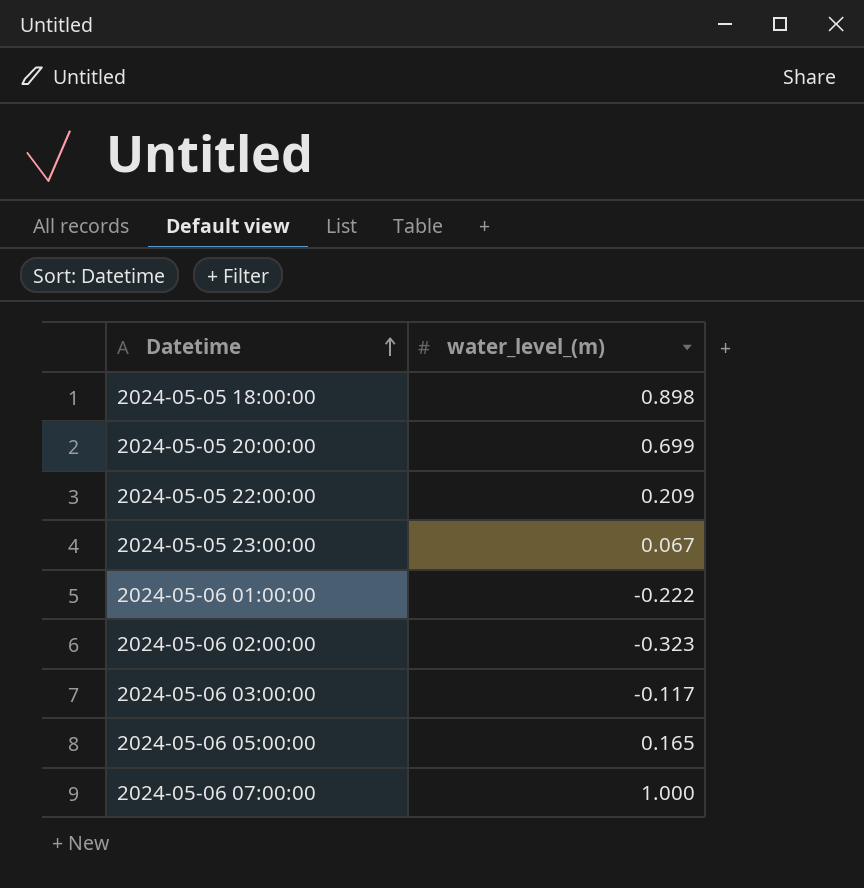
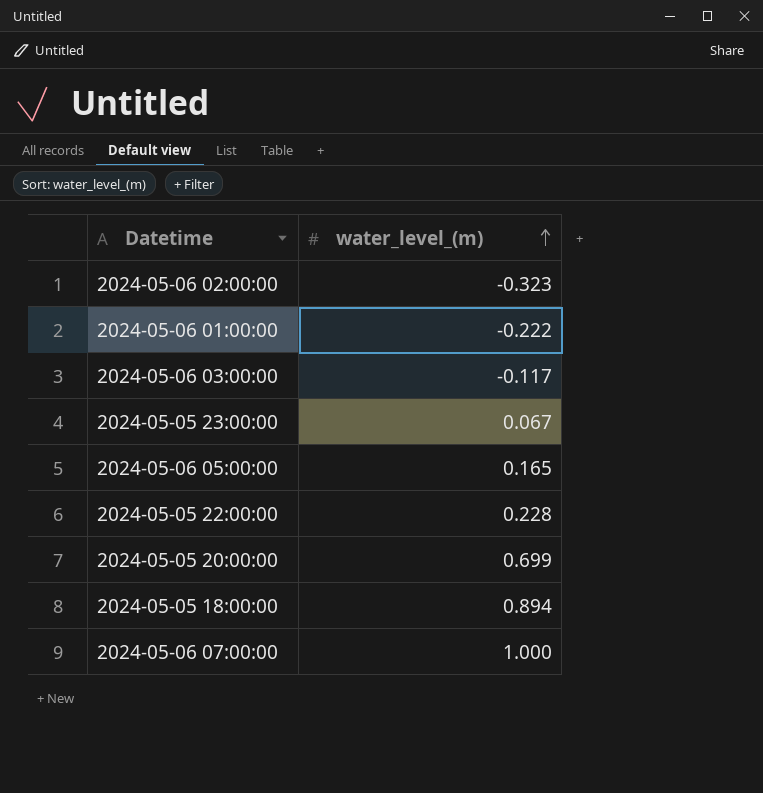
row order: Datetime ascending -> water_level_(m) ascending
2024-05-05 22:00:00 | water_level_(m): 0.209 -> 0.228
2024-05-05 18:00:00 | water_level_(m): 0.898 -> 0.894

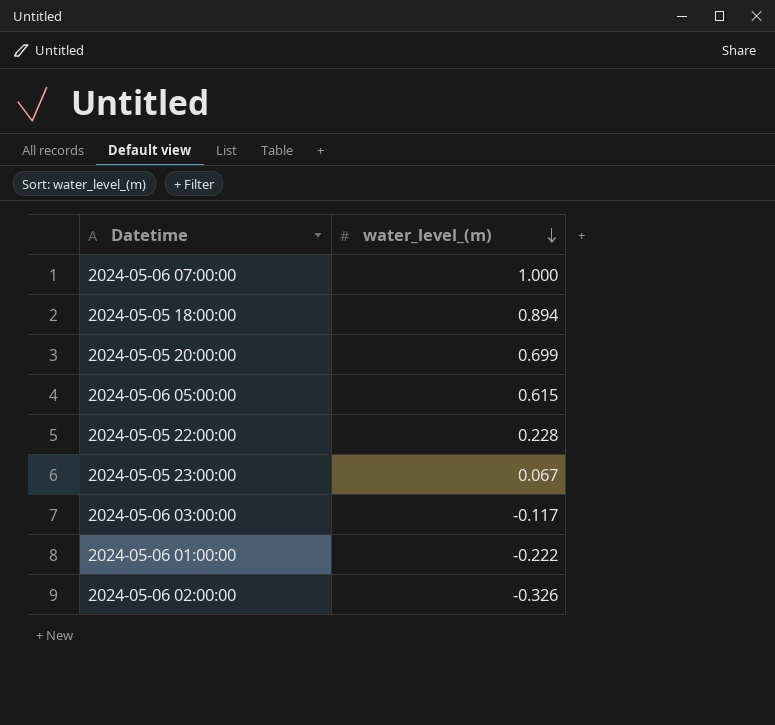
row order: water_level_(m) ascending -> water_level_(m) descending
2024-05-06 05:00:00 | water_level_(m): 0.165 -> 0.615
2024-05-06 02:00:00 | water_level_(m): -0.323 -> -0.326

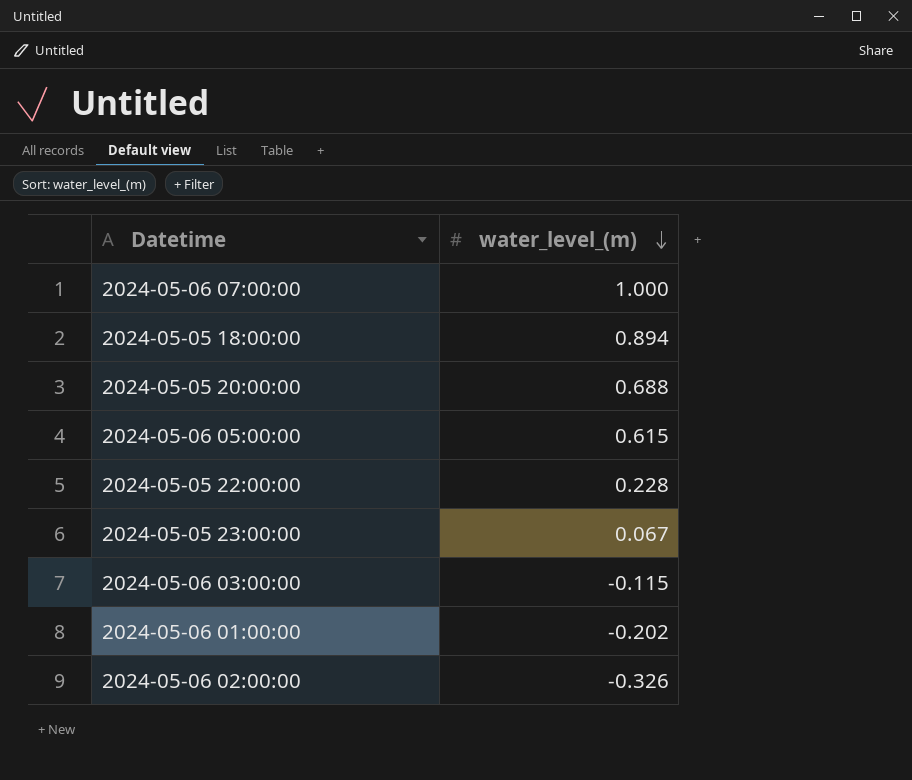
2024-05-05 20:00:00 | water_level_(m): 0.699 -> 0.688
2024-05-06 03:00:00 | water_level_(m): -0.117 -> -0.115
2024-05-06 01:00:00 | water_level_(m): -0.222 -> -0.202

